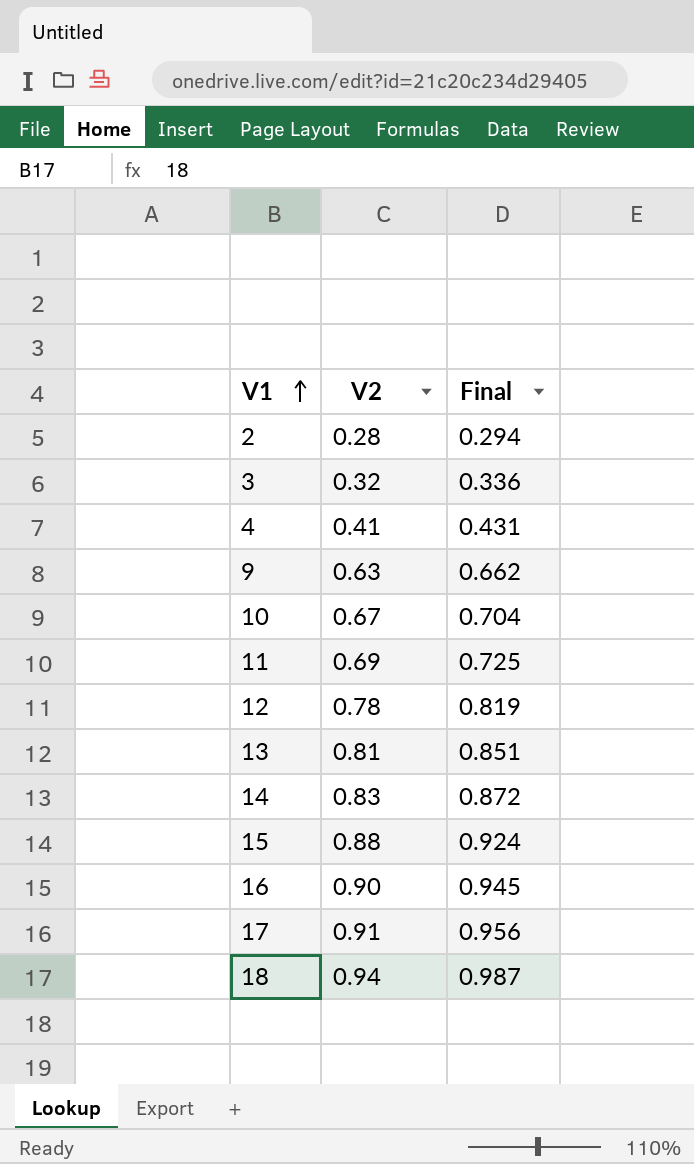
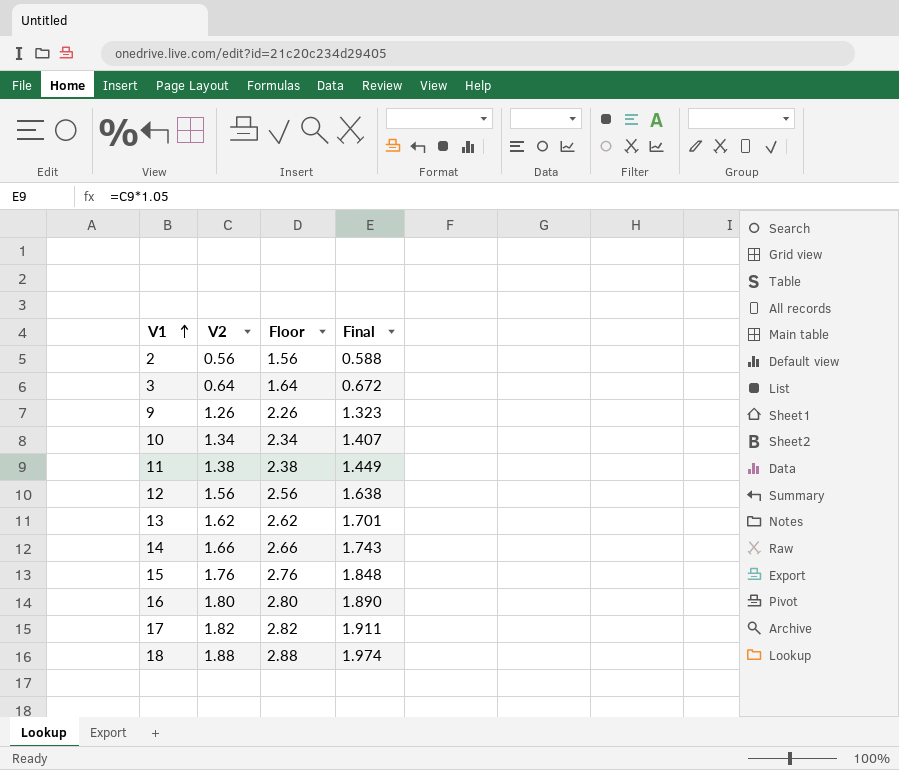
column Floor | formula: none -> [V2] + 1
row 4: 0.41 | 0.431 -> none
2 | V2: 0.28 -> 0.56
2 | Final: 0.294 -> 0.588
3 | V2: 0.32 -> 0.64
3 | Final: 0.336 -> 0.672
9 | V2: 0.63 -> 1.26
9 | Final: 0.662 -> 1.323
10 | V2: 0.67 -> 1.34
10 | Final: 0.704 -> 1.407
11 | V2: 0.69 -> 1.38
11 | Final: 0.725 -> 1.449
12 | V2: 0.78 -> 1.56
12 | Final: 0.819 -> 1.638
13 | V2: 0.81 -> 1.62
13 | Final: 0.851 -> 1.701
14 | V2: 0.83 -> 1.66
14 | Final: 0.872 -> 1.743
15 | V2: 0.88 -> 1.76
15 | Final: 0.924 -> 1.848
16 | V2: 0.90 -> 1.80
16 | Final: 0.945 -> 1.890
17 | V2: 0.91 -> 1.82
17 | Final: 0.956 -> 1.911
18 | V2: 0.94 -> 1.88
18 | Final: 0.987 -> 1.974

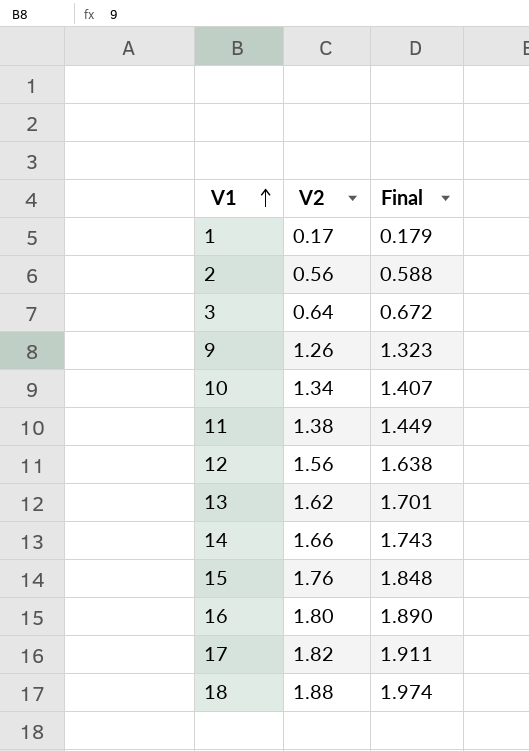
column Floor | formula: [V2] + 1 -> none
row 1: none -> 0.17 | 0.179

